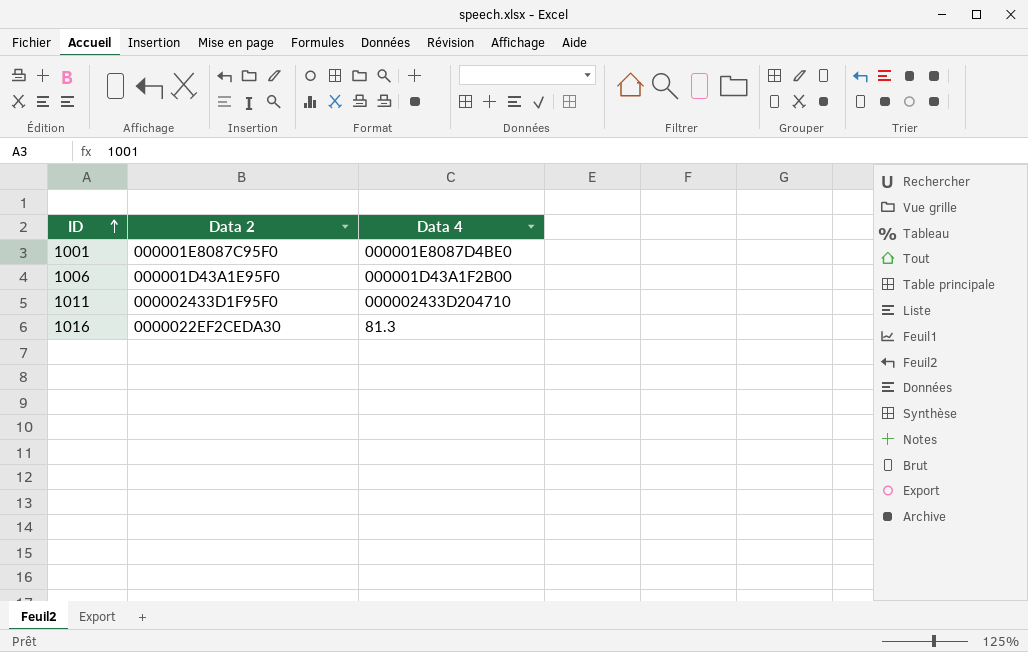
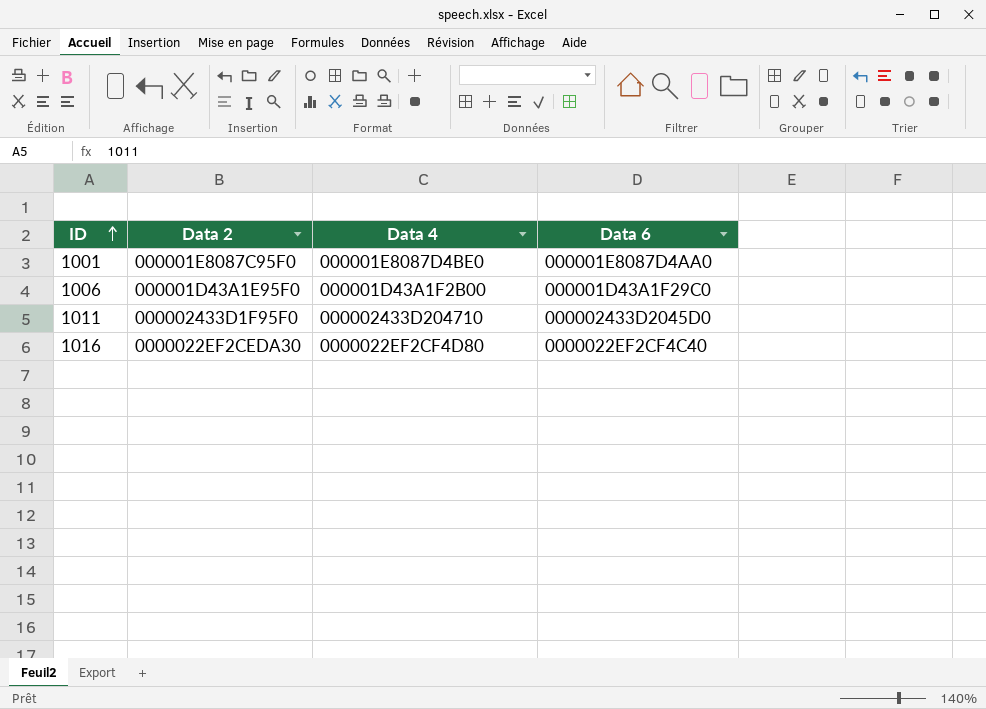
column Data 6 | position: none -> 4
1016 | Data 4: 81.3 -> 0000022EF2CF4D80

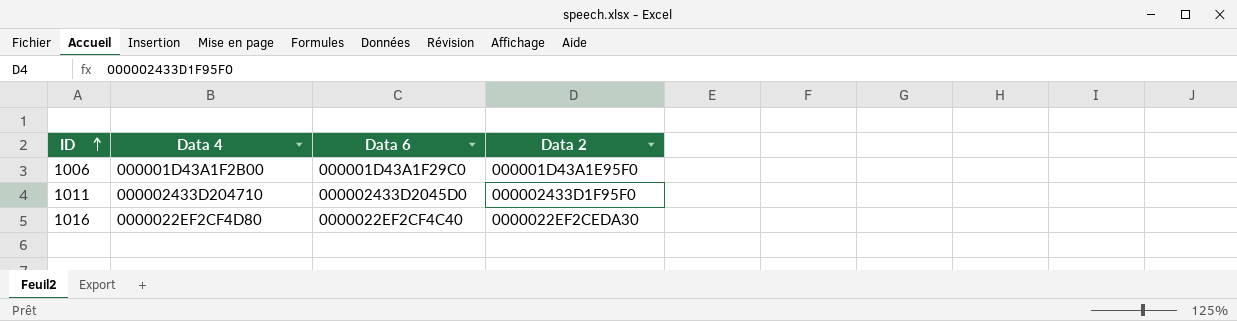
column Data 2 | position: 2 -> 4
row 1001: 000001E8087C95F0 | 000001E8087D4BE0 | 000001E8087D4AA0 -> none

